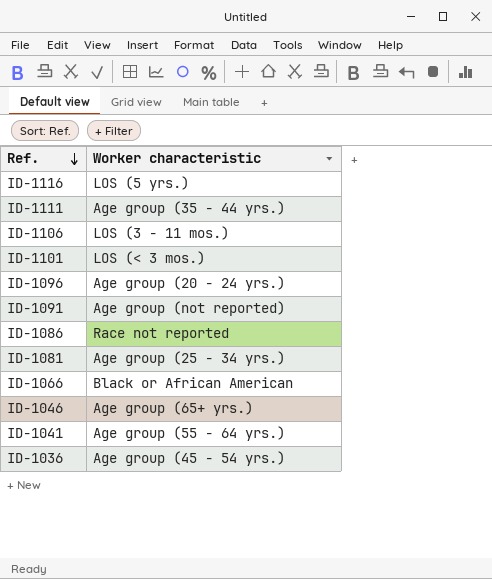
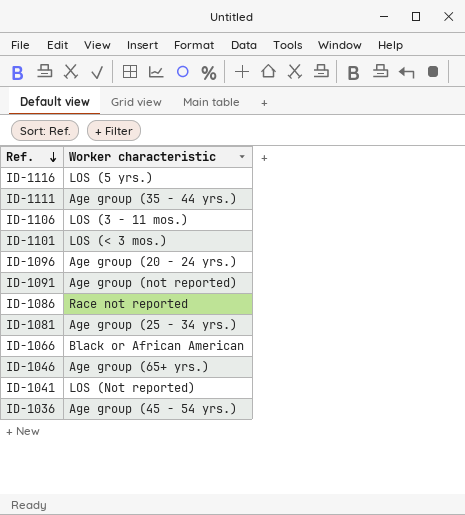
ID-1041 | Worker characteristic: Age group (55 - 64 yrs.) -> LOS (Not reported)

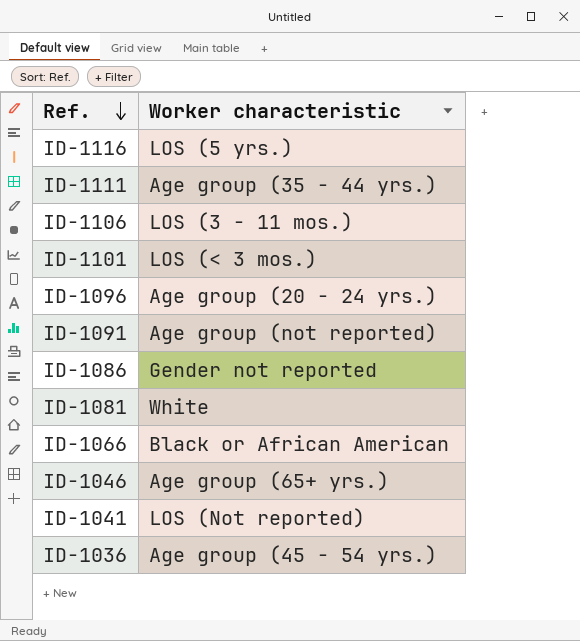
ID-1086 | Worker characteristic: Race not reported -> Gender not reported
ID-1081 | Worker characteristic: Age group (25 - 34 yrs.) -> White

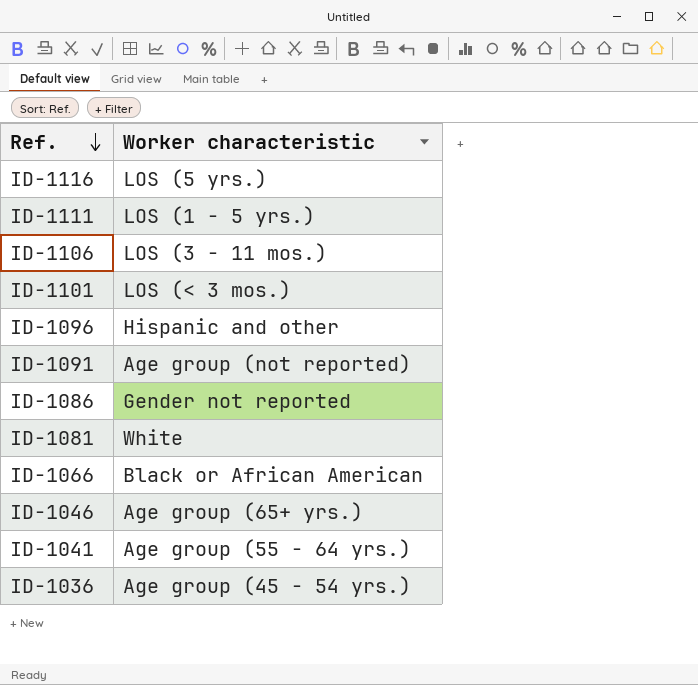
ID-1111 | Worker characteristic: Age group (35 - 44 yrs.) -> LOS (1 - 5 yrs.)
ID-1096 | Worker characteristic: Age group (20 - 24 yrs.) -> Hispanic and other
ID-1041 | Worker characteristic: LOS (Not reported) -> Age group (55 - 64 yrs.)

